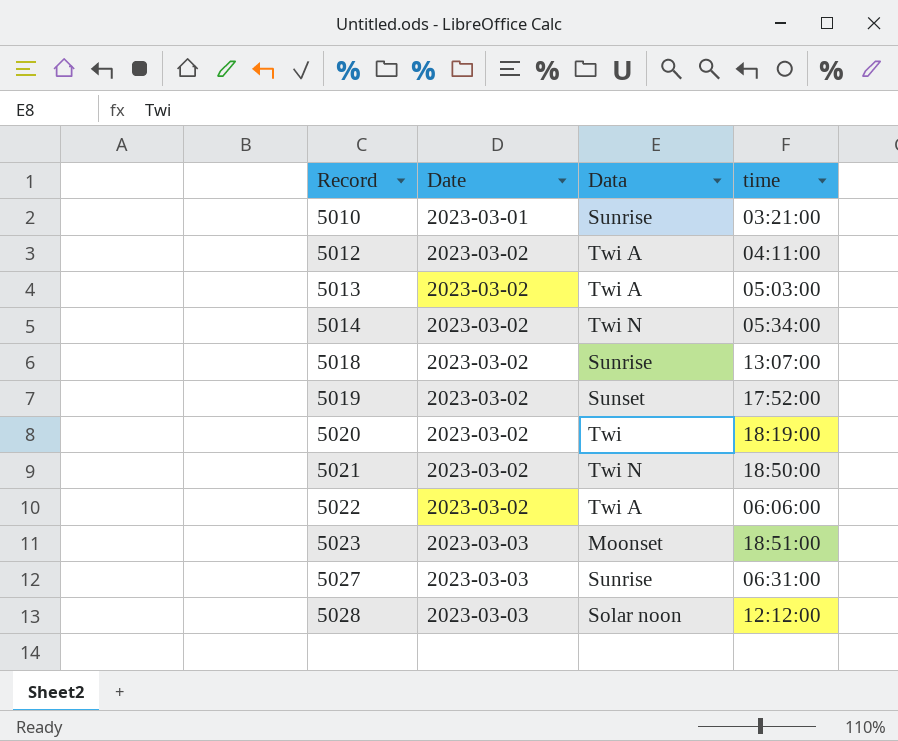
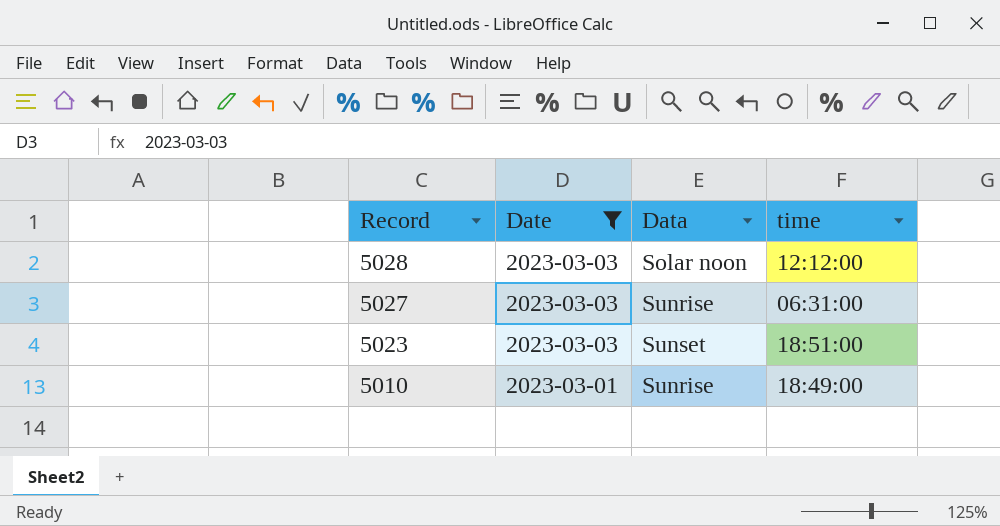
filter: none -> Date != 2023-03-02
row order: Record ascending -> Record descending
5023 | Data: Moonset -> Sunset
5010 | time: 03:21:00 -> 18:49:00

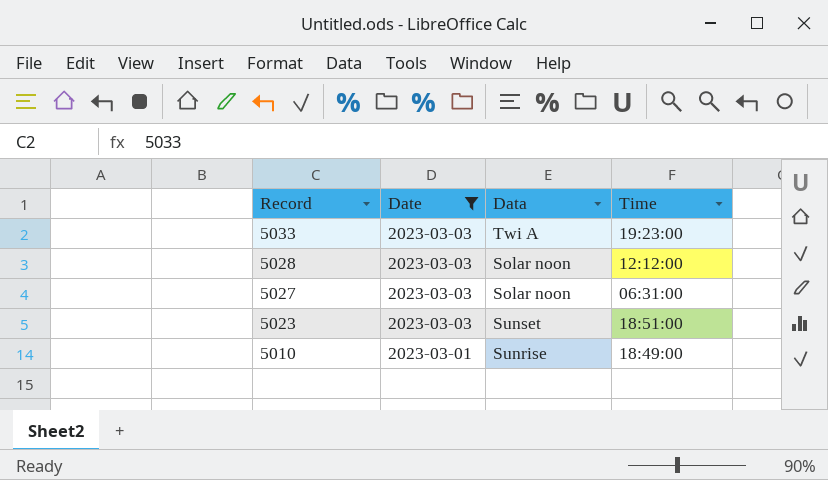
column name: time -> Time
row 5033: none -> 2023-03-03 | Twi A | 19:23:00
5027 | Data: Sunrise -> Solar noon

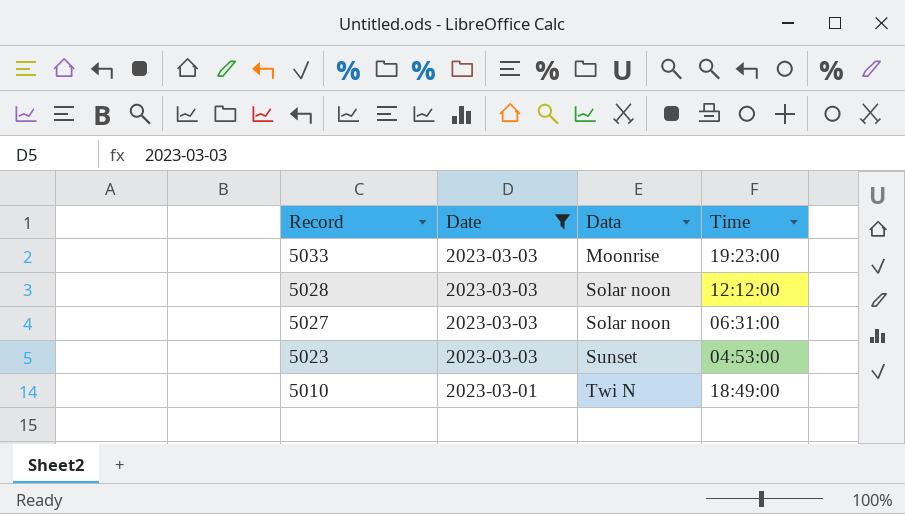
5033 | Data: Twi A -> Moonrise
5023 | Time: 18:51:00 -> 04:53:00
5010 | Data: Sunrise -> Twi N

